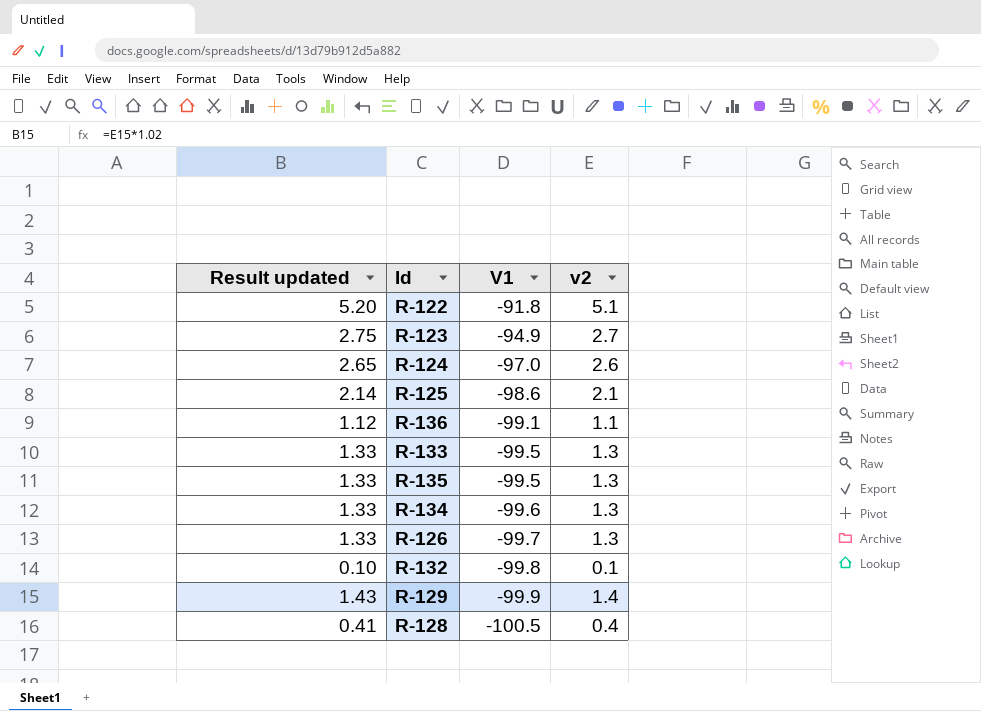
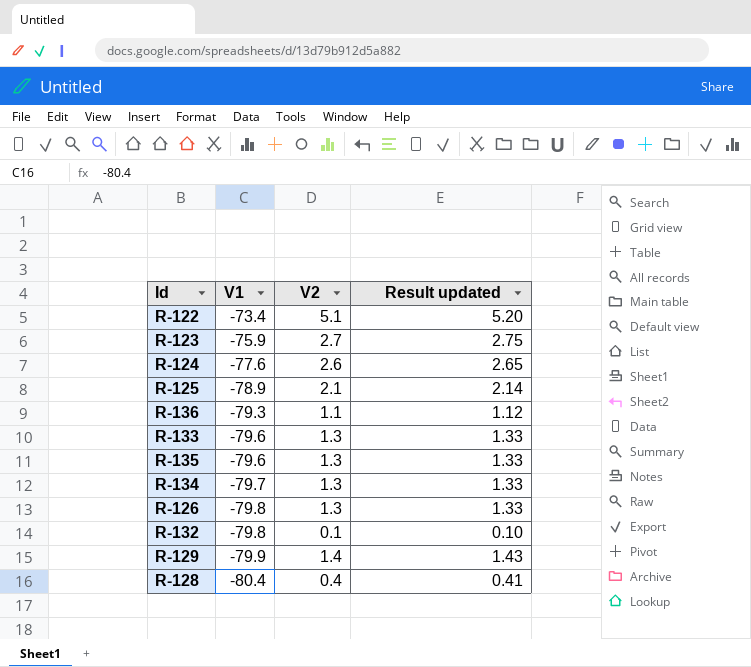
column name: v2 -> V2
column Result updated | position: 1 -> 4
R-122 | V1: -91.8 -> -73.4
R-123 | V1: -94.9 -> -75.9
R-124 | V1: -97.0 -> -77.6
R-125 | V1: -98.6 -> -78.9
R-136 | V1: -99.1 -> -79.3
R-133 | V1: -99.5 -> -79.6
R-135 | V1: -99.5 -> -79.6
R-134 | V1: -99.6 -> -79.7
R-126 | V1: -99.7 -> -79.8
R-132 | V1: -99.8 -> -79.8
R-129 | V1: -99.9 -> -79.9
R-128 | V1: -100.5 -> -80.4

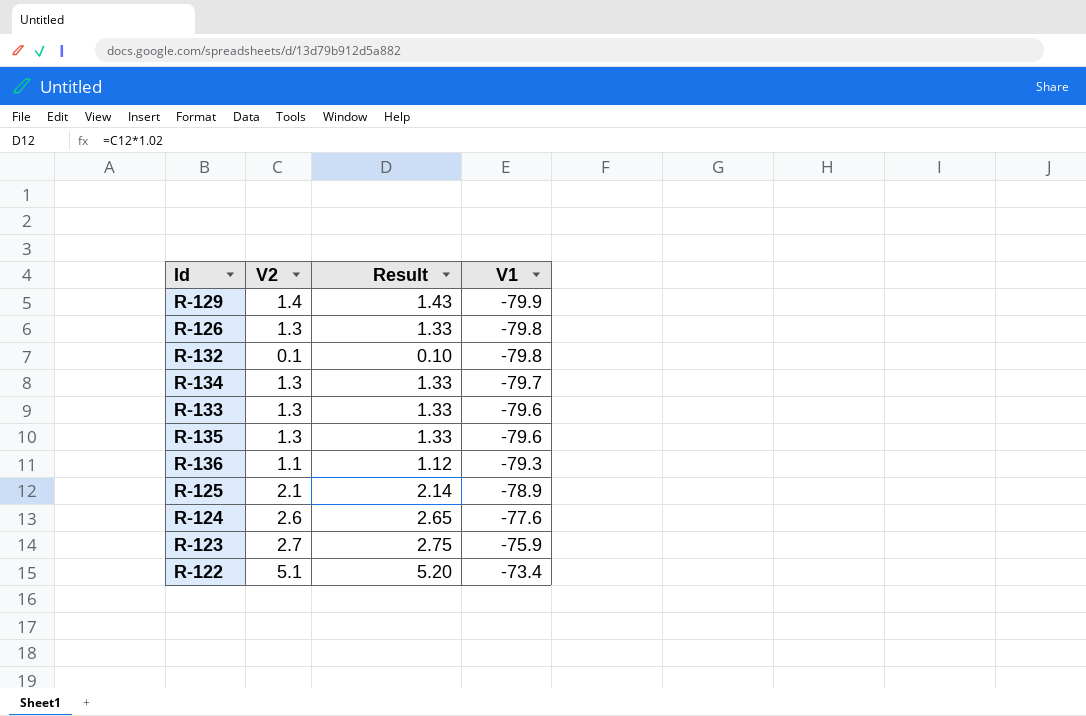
row order: V1 descending -> V1 ascending
column name: Result updated -> Result
column V1 | position: 2 -> 4
row R-128: -80.4 | 0.4 | 0.41 -> none

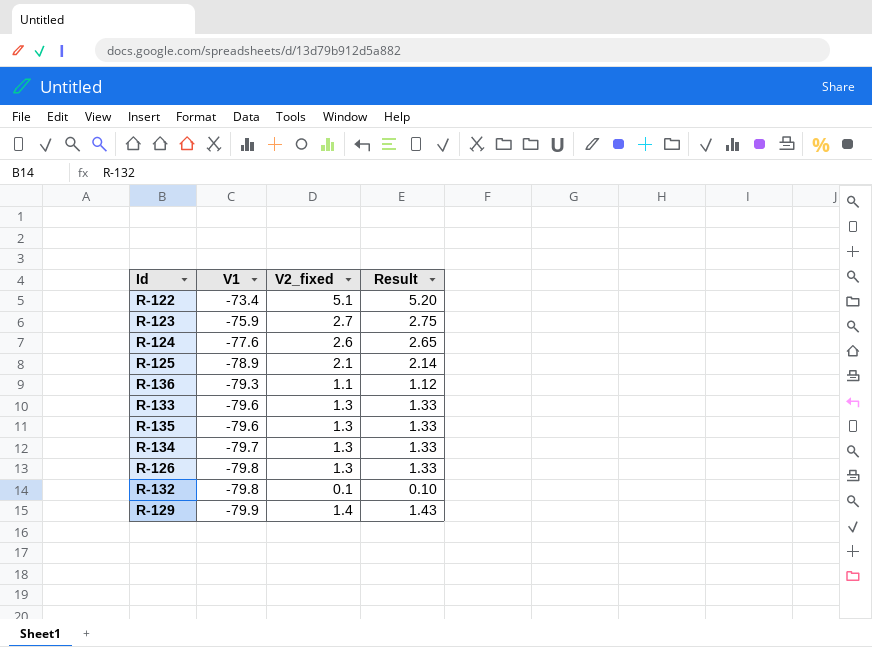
row order: V1 ascending -> V1 descending
column V1 | position: 4 -> 2
column name: V2 -> V2_fixed

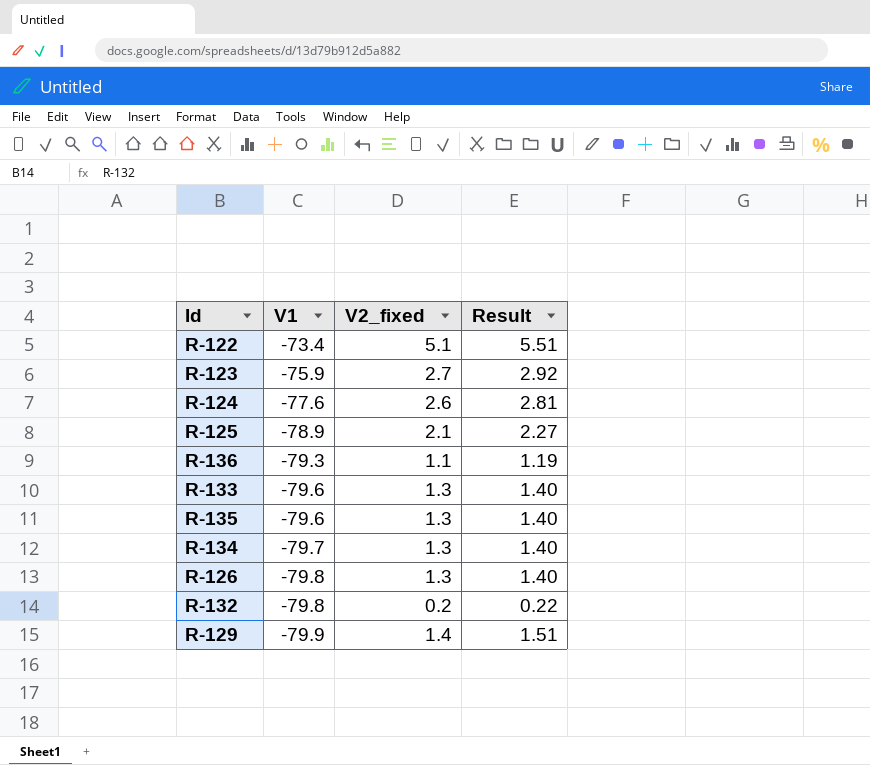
column Result | formula: [V2_fixed] * 1.02 -> [V2_fixed] * 1.08
R-132 | V2_fixed: 0.1 -> 0.2

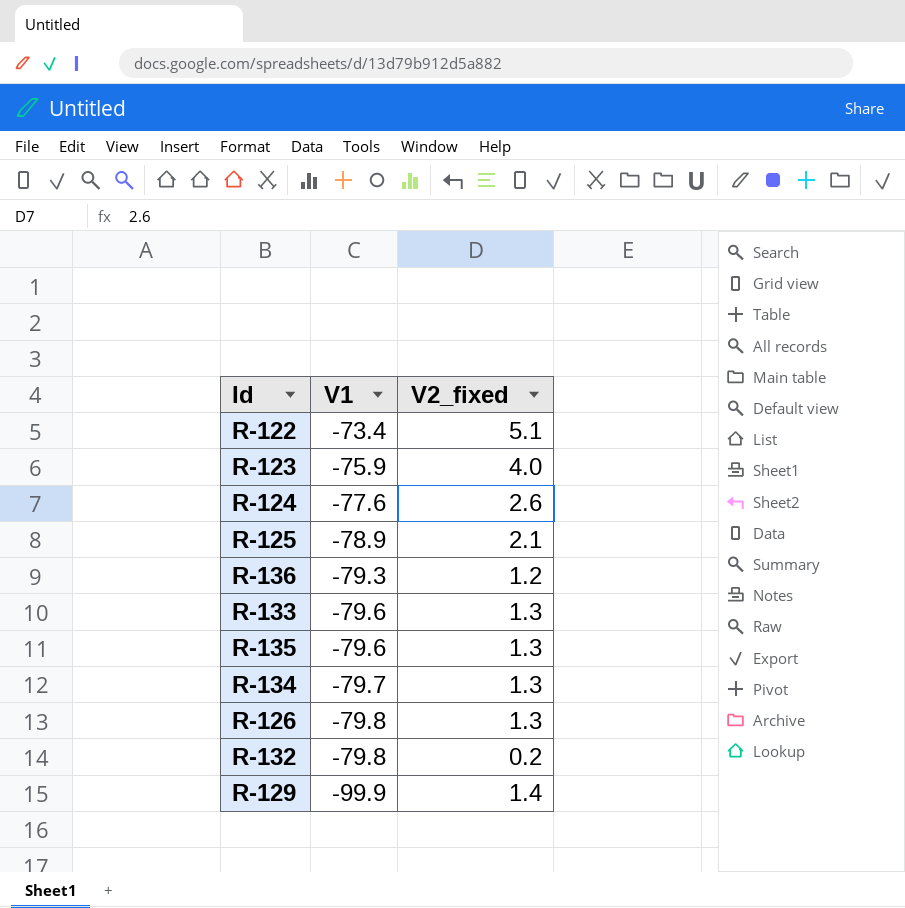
column Result | formula: [V2_fixed] * 1.08 -> none
R-123 | V2_fixed: 2.7 -> 4.0
R-136 | V2_fixed: 1.1 -> 1.2
R-129 | V1: -79.9 -> -99.9

